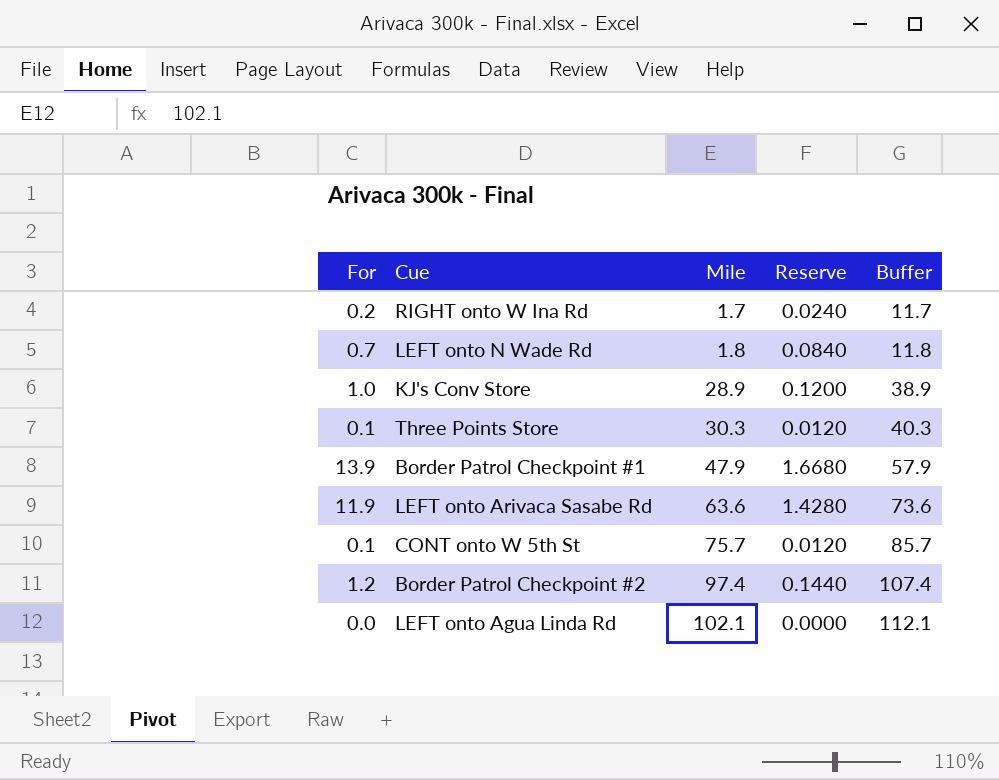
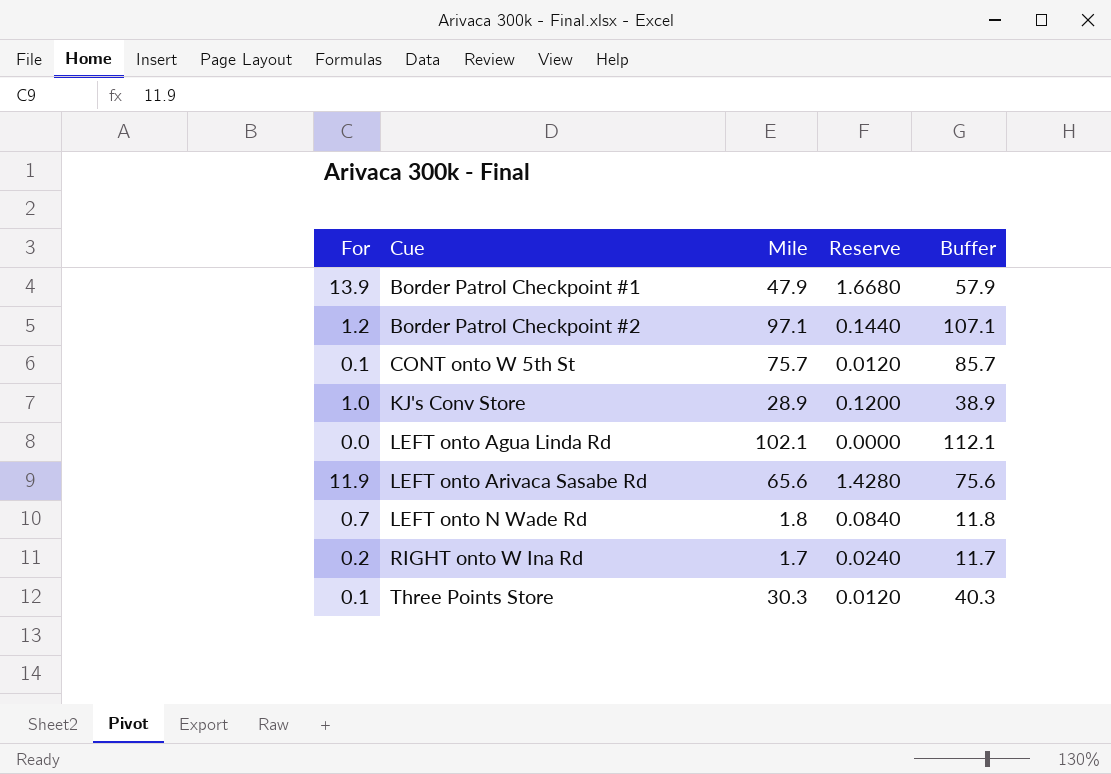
row order: Mile ascending -> Cue ascending
Border Patrol Checkpoint #2 | Mile: 97.4 -> 97.1
Border Patrol Checkpoint #2 | Buffer: 107.4 -> 107.1
LEFT onto Arivaca Sasabe Rd | Mile: 63.6 -> 65.6
LEFT onto Arivaca Sasabe Rd | Buffer: 73.6 -> 75.6

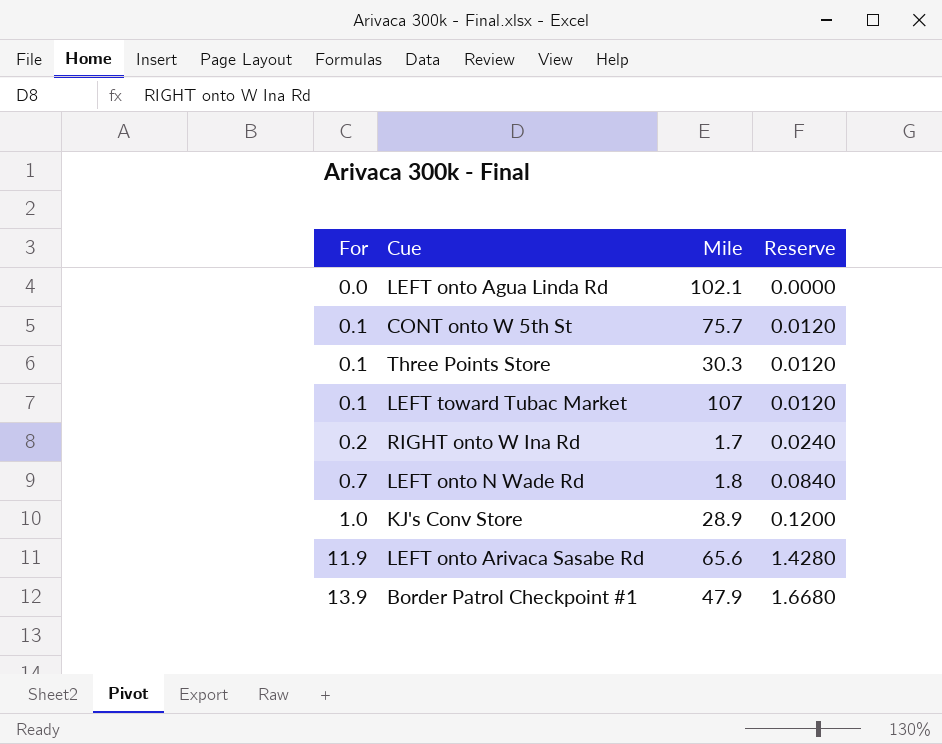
row order: Cue ascending -> For ascending
column Buffer | formula: [Mile] + 10 -> none
row Border Patrol Checkpoint #2: 1.2 | 97.1 | 0.1440 | 107.1 -> none
row LEFT toward Tubac Market: none -> 0.1 | 107 | 0.0120

